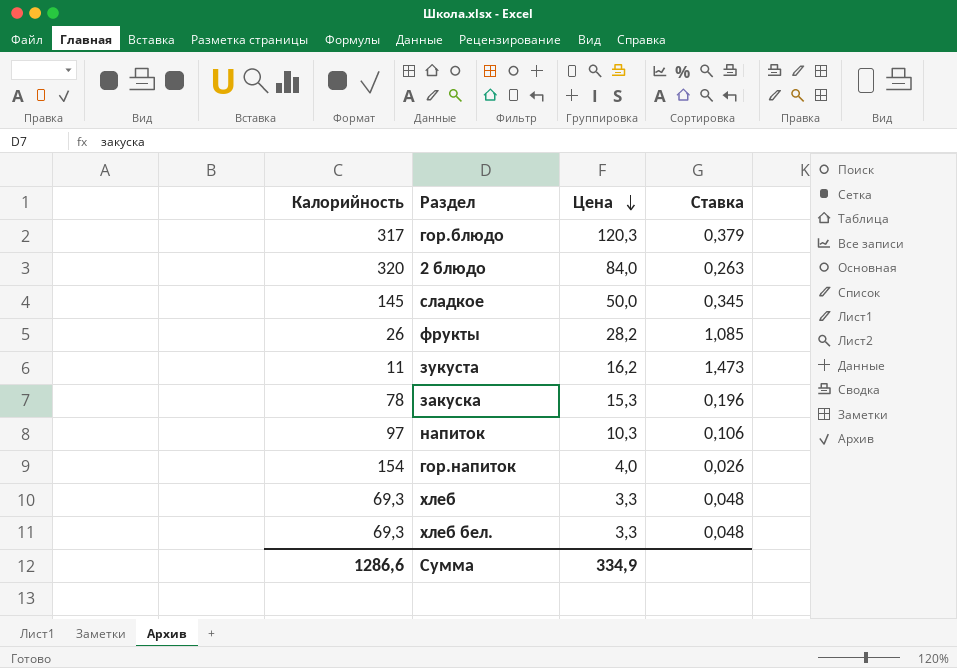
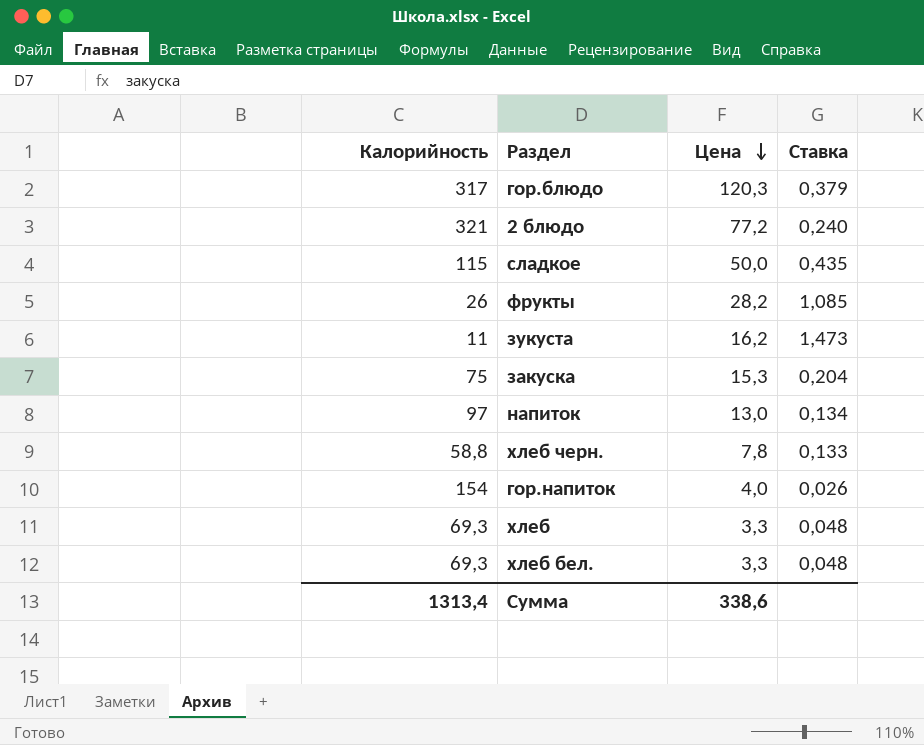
2 блюдо | Калорийность: 320 -> 321
2 блюдо | Цена: 84,0 -> 77,2
2 блюдо | Ставка: 0,263 -> 0,240
сладкое | Калорийность: 145 -> 115
сладкое | Ставка: 0,345 -> 0,435
закуска | Калорийность: 78 -> 75
закуска | Ставка: 0,196 -> 0,204
напиток | Цена: 10,3 -> 13,0
напиток | Ставка: 0,106 -> 0,134
row хлеб черн.: none -> 58,8 | 7,8 | 0,133
Сумма | Калорийность: 1286,6 -> 1313,4
Сумма | Цена: 334,9 -> 338,6

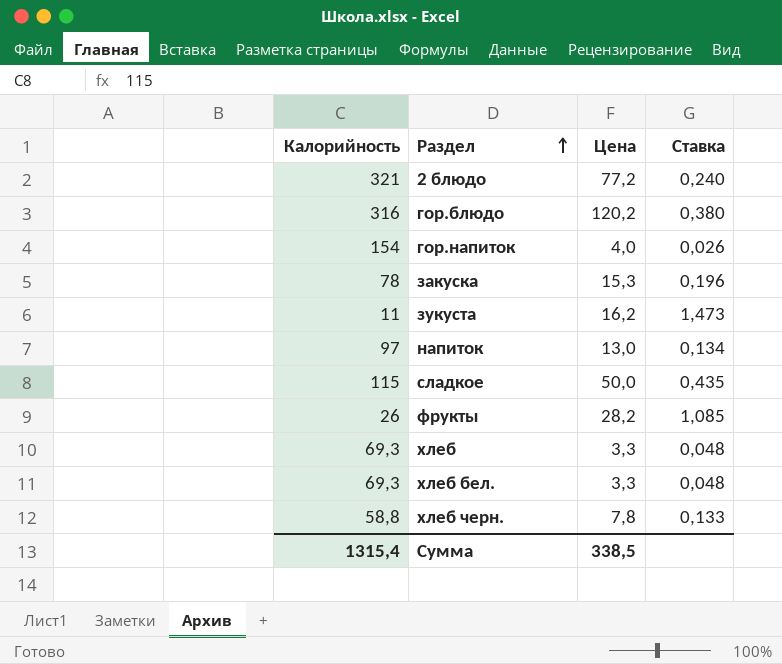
row order: Цена descending -> Раздел ascending
гор.блюдо | Калорийность: 317 -> 316
гор.блюдо | Цена: 120,3 -> 120,2
гор.блюдо | Ставка: 0,379 -> 0,380
закуска | Калорийность: 75 -> 78
закуска | Ставка: 0,204 -> 0,196
Сумма | Калорийность: 1313,4 -> 1315,4
Сумма | Цена: 338,6 -> 338,5

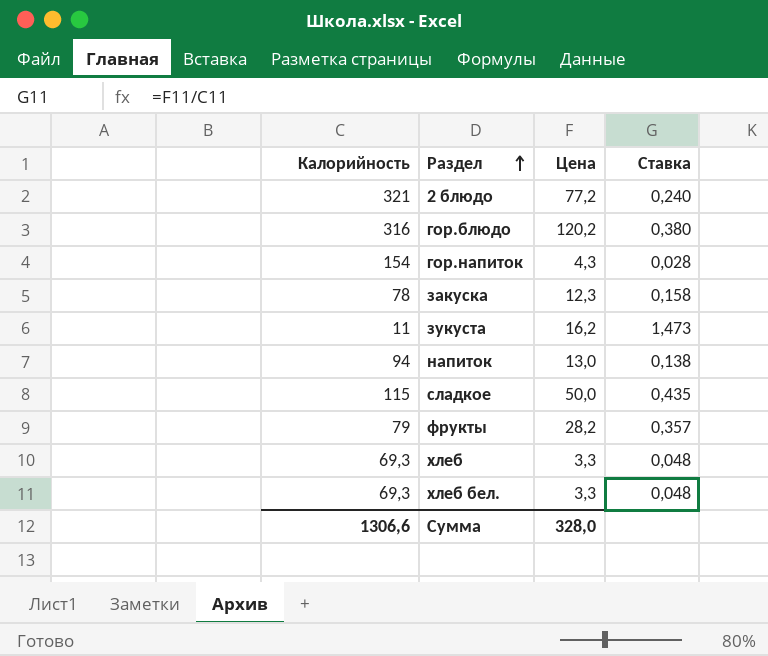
row хлеб черн.: 58,8 | 7,8 | 0,133 -> none
гор.напиток | Цена: 4,0 -> 4,3
гор.напиток | Ставка: 0,026 -> 0,028
закуска | Цена: 15,3 -> 12,3
закуска | Ставка: 0,196 -> 0,158
напиток | Калорийность: 97 -> 94
напиток | Ставка: 0,134 -> 0,138
фрукты | Калорийность: 26 -> 79
фрукты | Ставка: 1,085 -> 0,357
Сумма | Калорийность: 1315,4 -> 1306,6
Сумма | Цена: 338,5 -> 328,0

